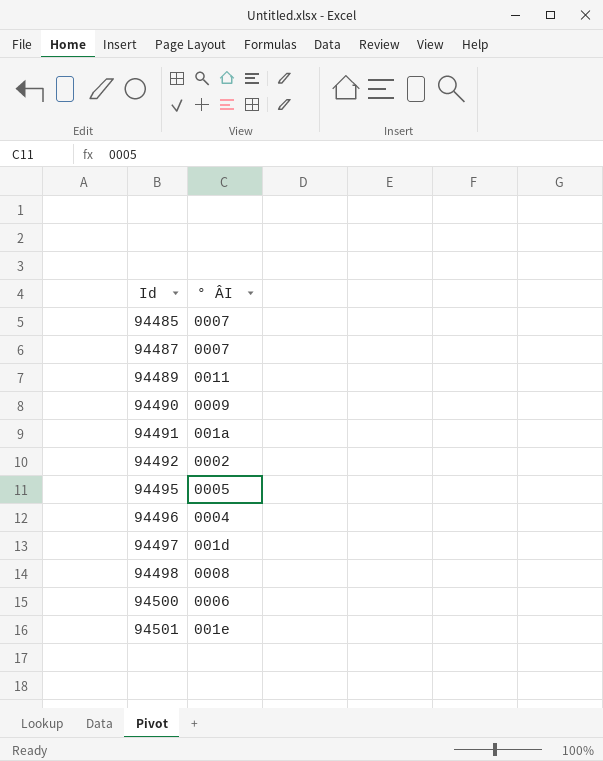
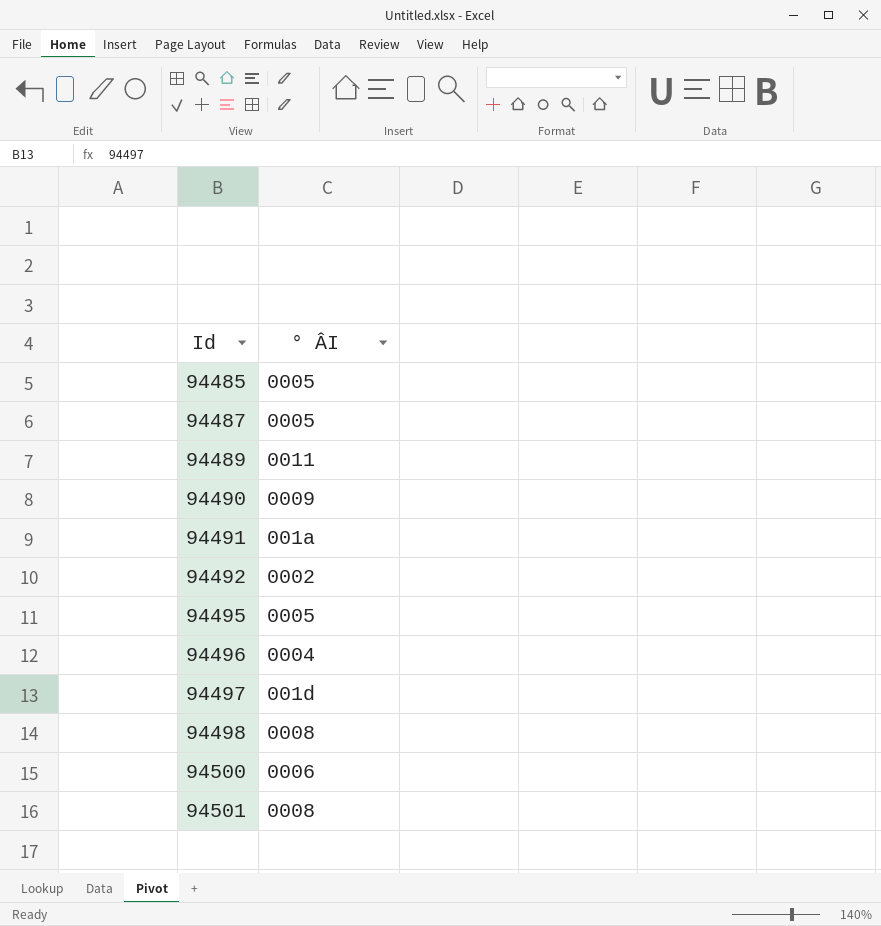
94485 | ° ÂI: 0007 -> 0005
94487 | ° ÂI: 0007 -> 0005
94501 | ° ÂI: 001e -> 0008

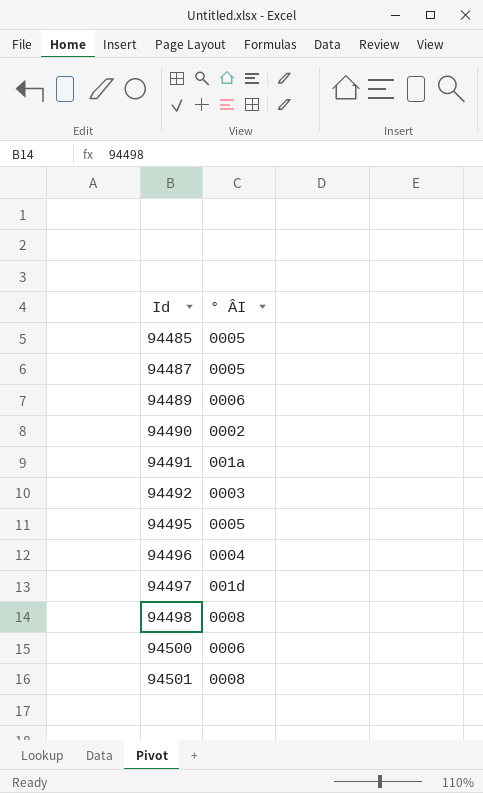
94489 | ° ÂI: 0011 -> 0006
94490 | ° ÂI: 0009 -> 0002
94492 | ° ÂI: 0002 -> 0003

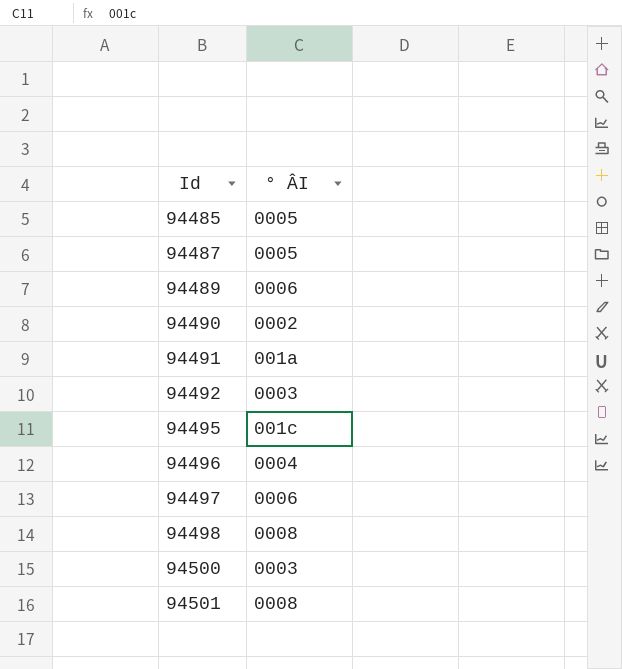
94495 | ° ÂI: 0005 -> 001c
94497 | ° ÂI: 001d -> 0006
94500 | ° ÂI: 0006 -> 0003

